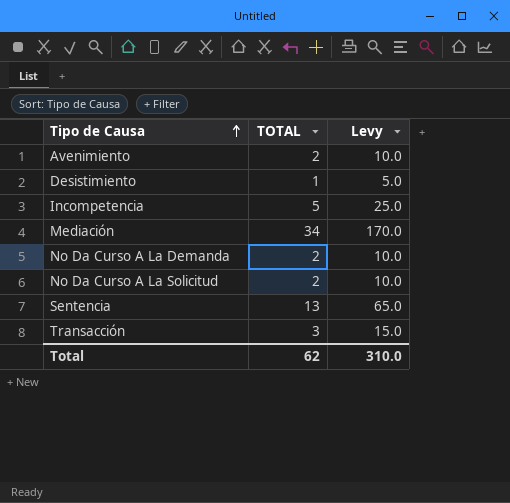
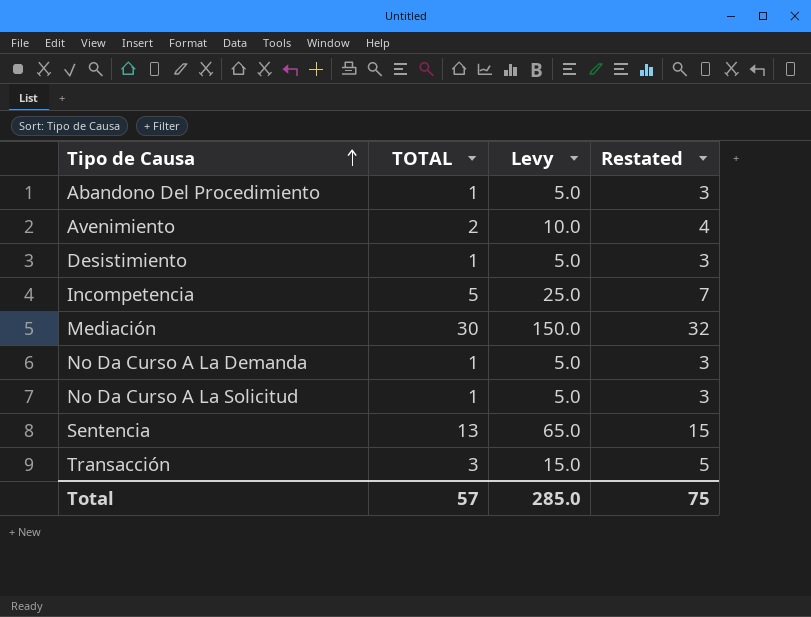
column Restated | formula: none -> [TOTAL] + 2
row Abandono Del Procedimiento: none -> 1 | 5.0 | 3
Mediación | TOTAL: 34 -> 30
Mediación | Levy: 170.0 -> 150.0
No Da Curso A La Demanda | TOTAL: 2 -> 1
No Da Curso A La Demanda | Levy: 10.0 -> 5.0
No Da Curso A La Solicitud | TOTAL: 2 -> 1
No Da Curso A La Solicitud | Levy: 10.0 -> 5.0
Total | TOTAL: 62 -> 57
Total | Levy: 310.0 -> 285.0

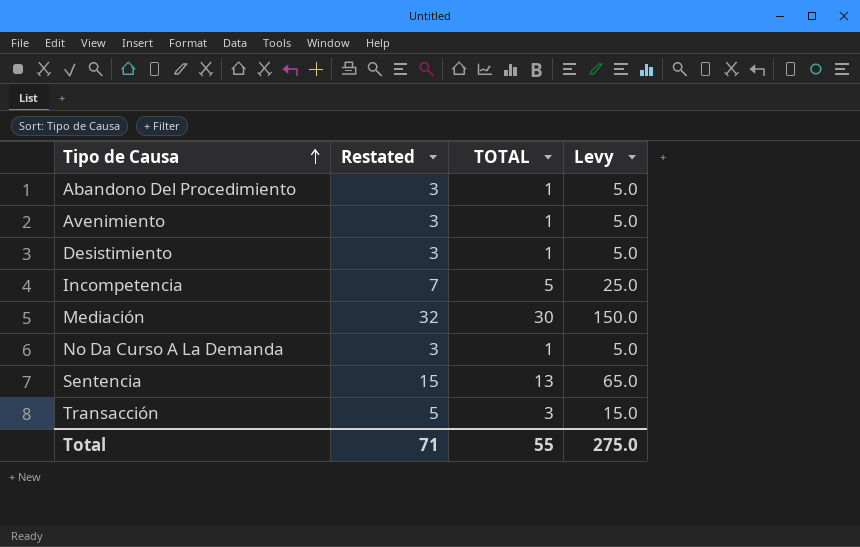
column Restated | position: 4 -> 2
row No Da Curso A La Solicitud: 1 | 5.0 | 3 -> none
Avenimiento | Restated: 4 -> 3
Avenimiento | TOTAL: 2 -> 1
Avenimiento | Levy: 10.0 -> 5.0
Total | Restated: 75 -> 71
Total | TOTAL: 57 -> 55
Total | Levy: 285.0 -> 275.0

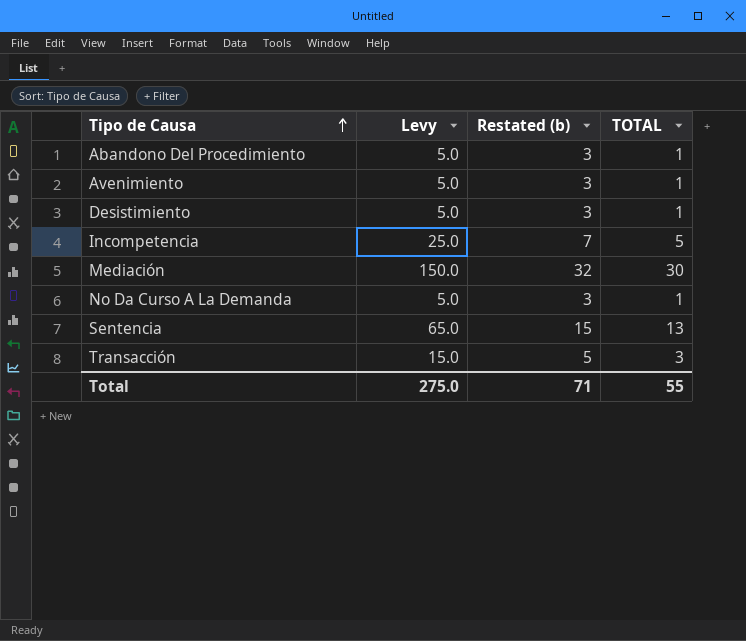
column Levy | position: 4 -> 2
column name: Restated -> Restated (b)

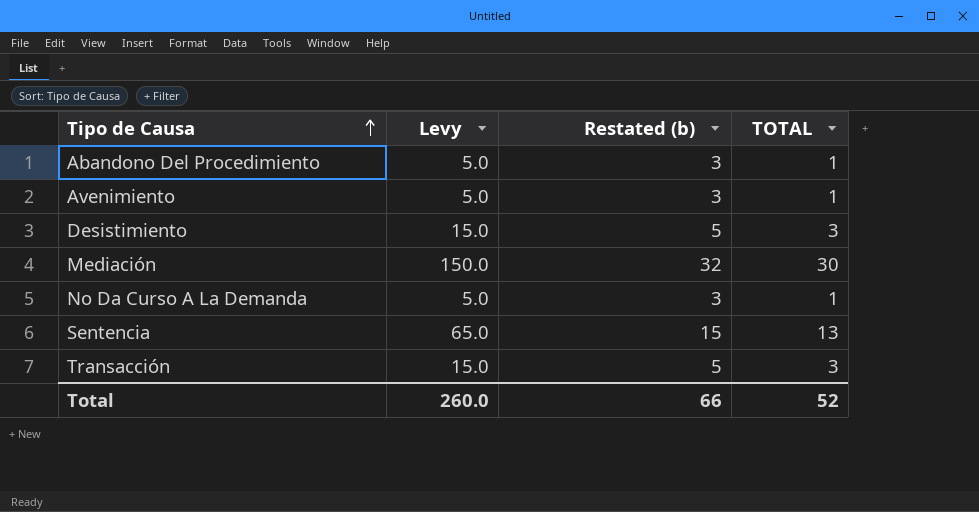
row Incompetencia: 25.0 | 7 | 5 -> none
Desistimiento | Levy: 5.0 -> 15.0
Desistimiento | Restated (b): 3 -> 5
Desistimiento | TOTAL: 1 -> 3
Total | Levy: 275.0 -> 260.0
Total | Restated (b): 71 -> 66
Total | TOTAL: 55 -> 52

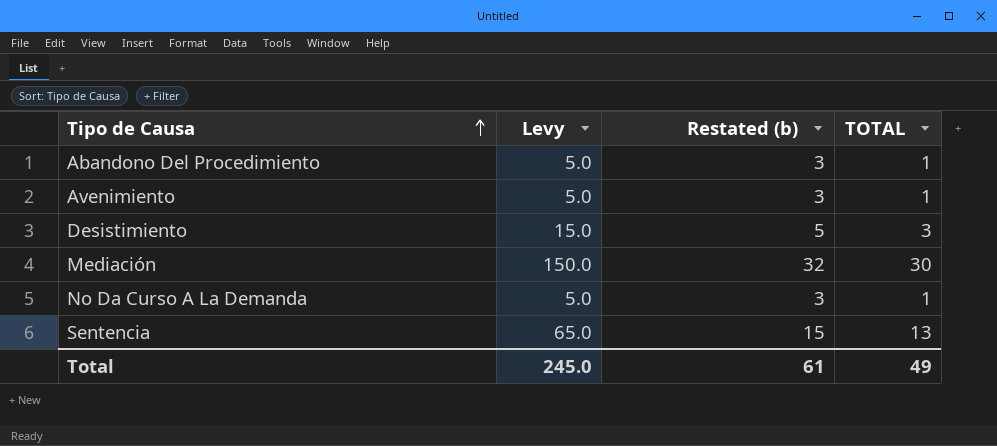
row Transacción: 15.0 | 5 | 3 -> none
Total | Levy: 260.0 -> 245.0
Total | Restated (b): 66 -> 61
Total | TOTAL: 52 -> 49

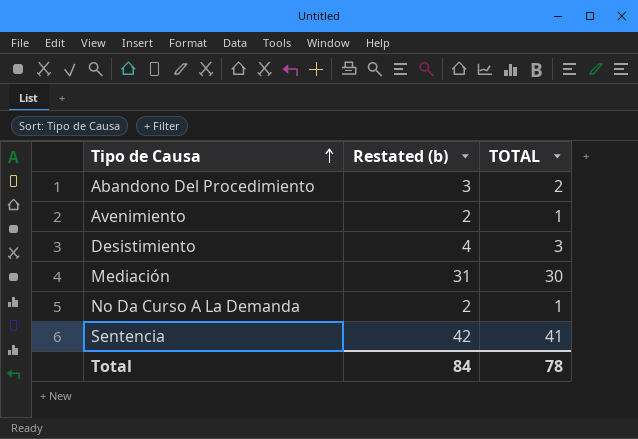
column Levy | formula: [TOTAL] * 5 -> none
column Restated (b) | formula: [TOTAL] + 2 -> [TOTAL] + 1
Abandono Del Procedimiento | TOTAL: 1 -> 2
Sentencia | TOTAL: 13 -> 41
Total | Restated (b): 61 -> 84
Total | TOTAL: 49 -> 78

